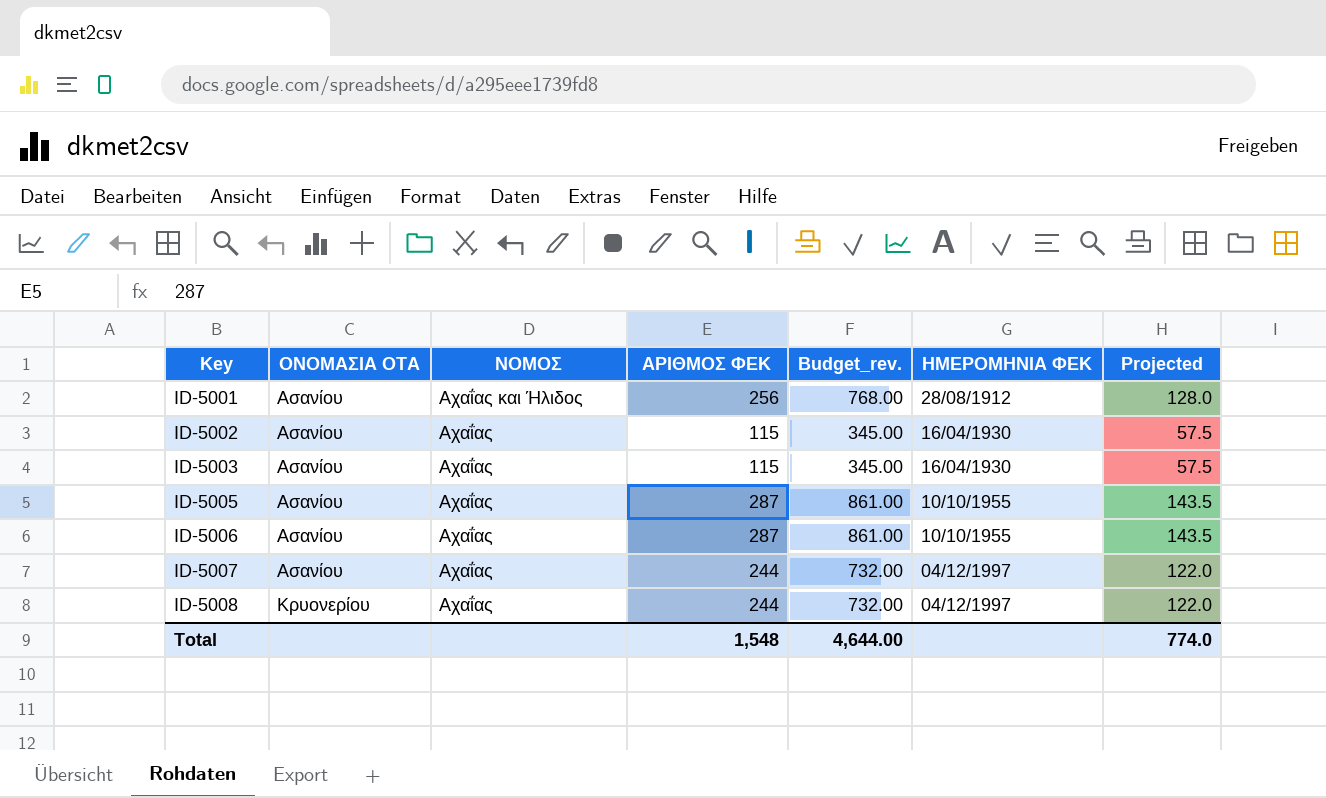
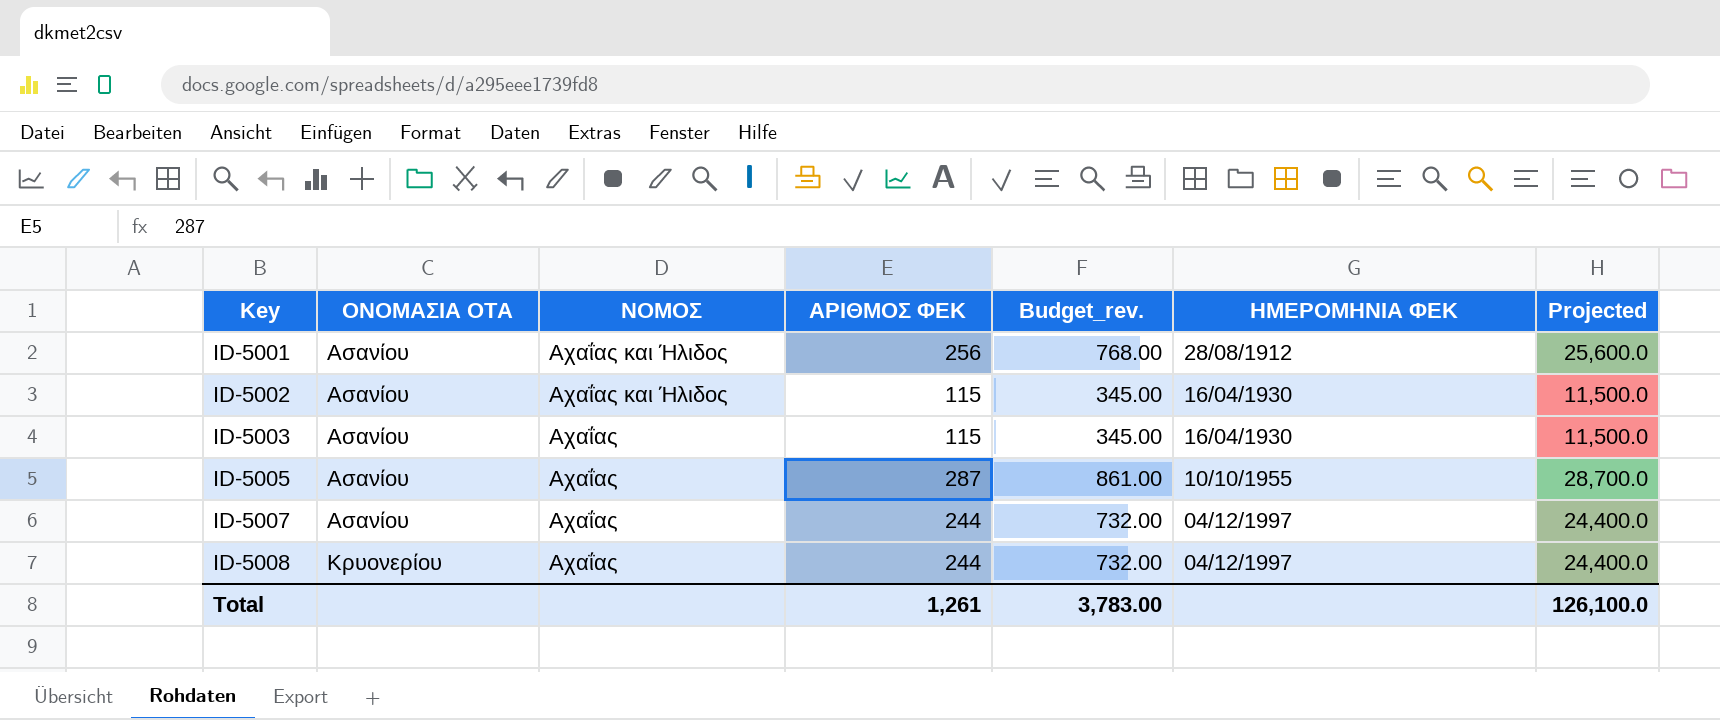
column Projected | formula: [ΑΡΙΘΜΟΣ ΦΕΚ] * 0.5 -> [ΑΡΙΘΜΟΣ ΦΕΚ] * 100
row ID-5006: Ασανίου | Αχαΐας | 287 | 861.00 | 10/10/1955 | 143.5 -> none
ID-5002 | ΝΟΜΟΣ: Αχαΐας -> Αχαΐας και Ήλιδος
Total | ΑΡΙΘΜΟΣ ΦΕΚ: 1,548 -> 1,261
Total | Budget_rev.: 4,644.00 -> 3,783.00
Total | Projected: 774.0 -> 126,100.0

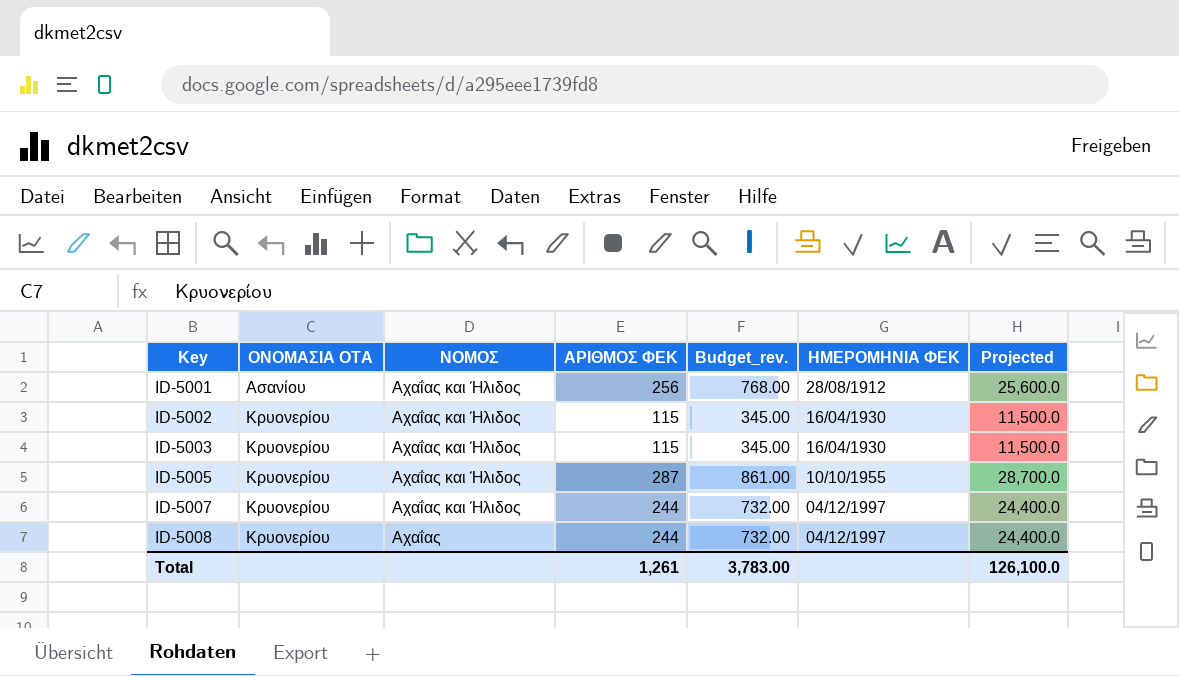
ID-5002 | ΟΝΟΜΑΣΙΑ ΟΤΑ: Ασανίου -> Κρυονερίου
ID-5003 | ΟΝΟΜΑΣΙΑ ΟΤΑ: Ασανίου -> Κρυονερίου
ID-5003 | ΝΟΜΟΣ: Αχαΐας -> Αχαΐας και Ήλιδος
ID-5005 | ΟΝΟΜΑΣΙΑ ΟΤΑ: Ασανίου -> Κρυονερίου
ID-5005 | ΝΟΜΟΣ: Αχαΐας -> Αχαΐας και Ήλιδος
ID-5007 | ΟΝΟΜΑΣΙΑ ΟΤΑ: Ασανίου -> Κρυονερίου
ID-5007 | ΝΟΜΟΣ: Αχαΐας -> Αχαΐας και Ήλιδος

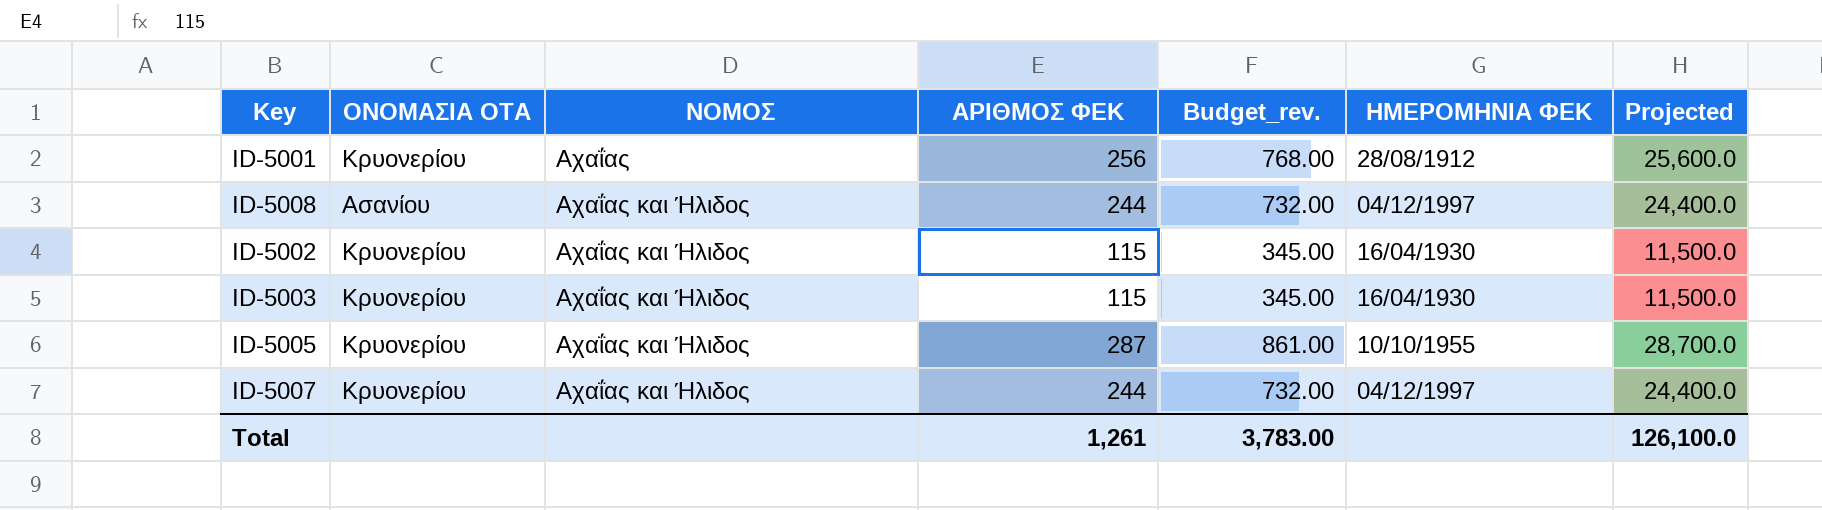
row order: Key ascending -> ΝΟΜΟΣ ascending
ID-5001 | ΟΝΟΜΑΣΙΑ ΟΤΑ: Ασανίου -> Κρυονερίου
ID-5001 | ΝΟΜΟΣ: Αχαΐας και Ήλιδος -> Αχαΐας
ID-5008 | ΟΝΟΜΑΣΙΑ ΟΤΑ: Κρυονερίου -> Ασανίου
ID-5008 | ΝΟΜΟΣ: Αχαΐας -> Αχαΐας και Ήλιδος

